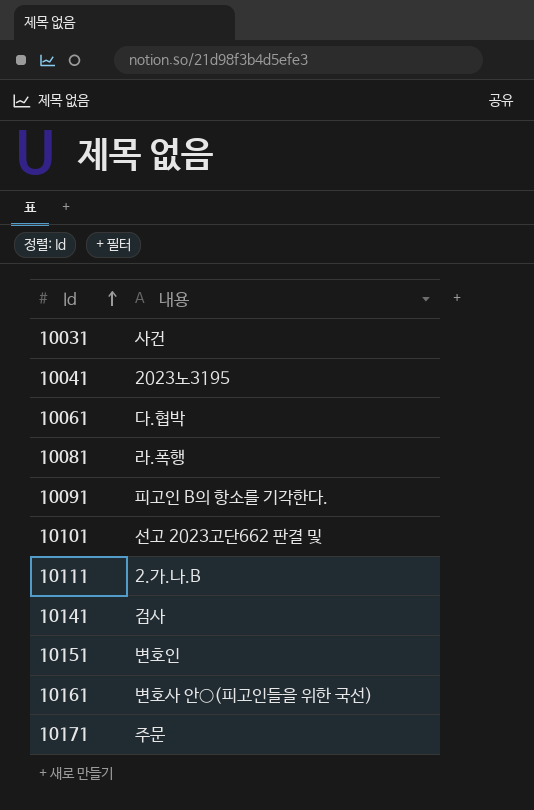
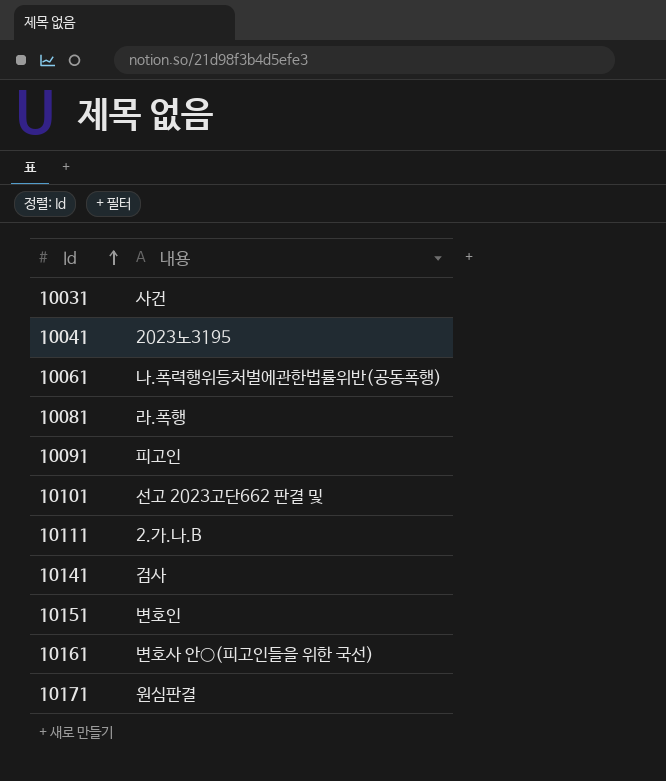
10061 | 내용: 다.협박 -> 나.폭력행위등처벌에관한법률위반(공동폭행)
10091 | 내용: 피고인 B의 항소를 기각한다. -> 피고인
10171 | 내용: 주문 -> 원심판결

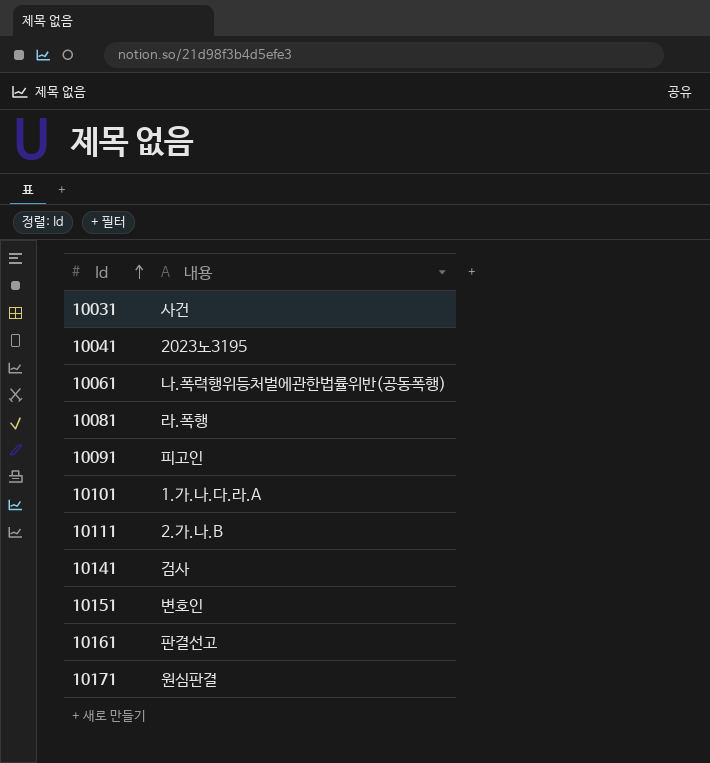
10101 | 내용: 선고 2023고단662 판결 및 -> 1.가.나.다.라.A
10161 | 내용: 변호사 안○(피고인들을 위한 국선) -> 판결선고

